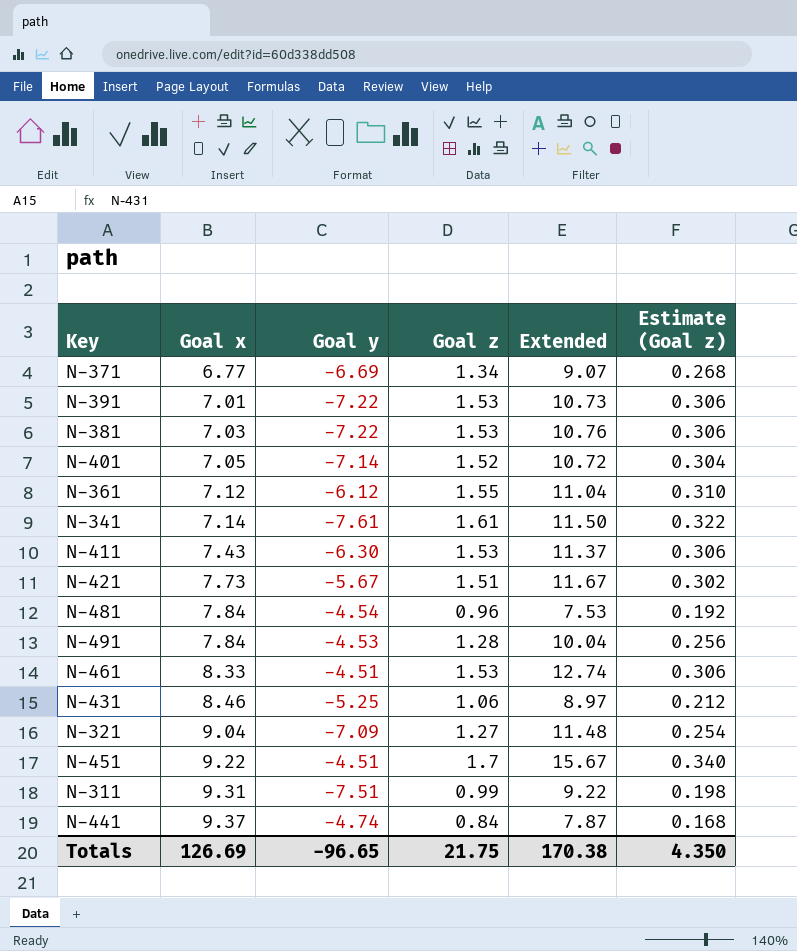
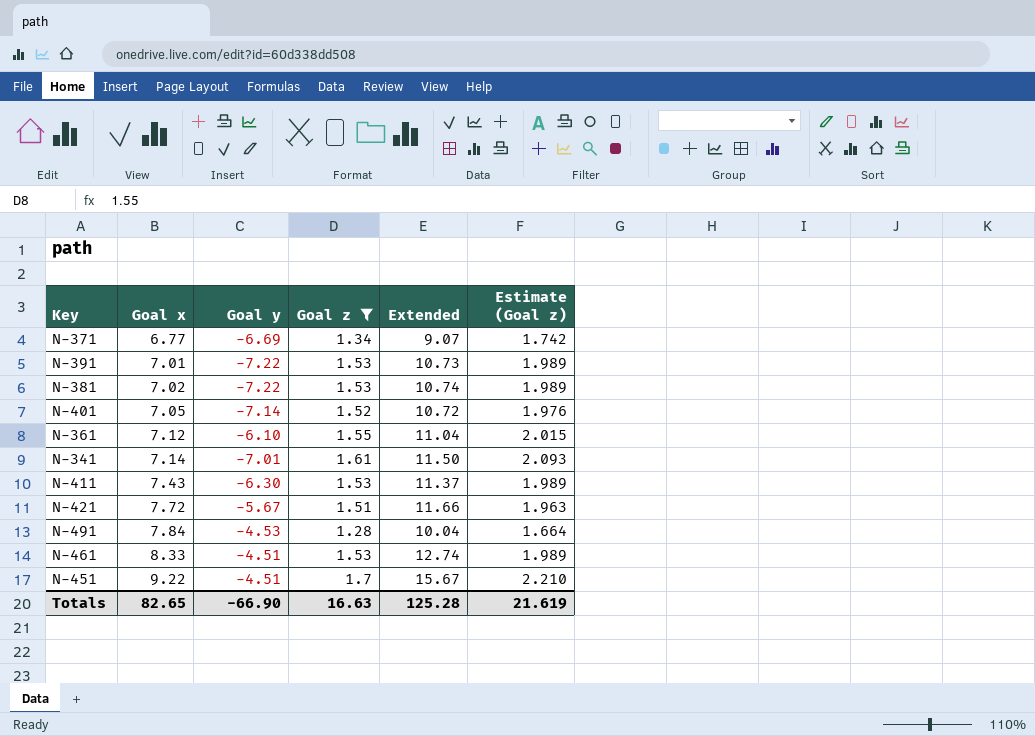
filter: none -> Goal z >= 1.28
column Estimate (Goal z) | formula: [Goal z] * 0.2 -> [Goal z] * 1.3
N-381 | Goal x: 7.03 -> 7.02
N-381 | Extended: 10.76 -> 10.74
N-361 | Goal y: -6.12 -> -6.10
N-341 | Goal y: -7.61 -> -7.01
N-421 | Goal x: 7.73 -> 7.72
N-421 | Extended: 11.67 -> 11.66
Totals | Goal x: 126.69 -> 82.65
Totals | Goal y: -96.65 -> -66.90
Totals | Goal z: 21.75 -> 16.63
Totals | Extended: 170.38 -> 125.28
Totals | Estimate (Goal z): 4.350 -> 21.619

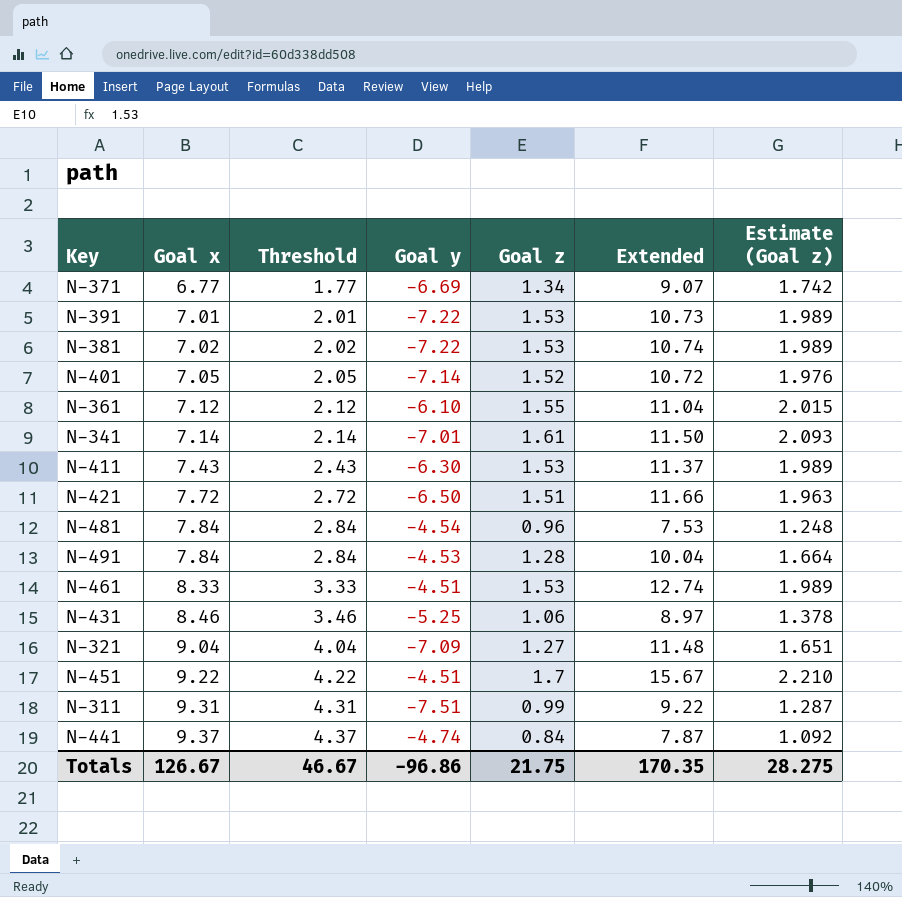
filter: Goal z >= 1.28 -> none
column Threshold | formula: none -> [Goal x] - 5
N-421 | Goal y: -5.67 -> -6.50
Totals | Goal x: 82.65 -> 126.67
Totals | Goal y: -66.90 -> -96.86
Totals | Goal z: 16.63 -> 21.75
Totals | Extended: 125.28 -> 170.35
Totals | Estimate (Goal z): 21.619 -> 28.275

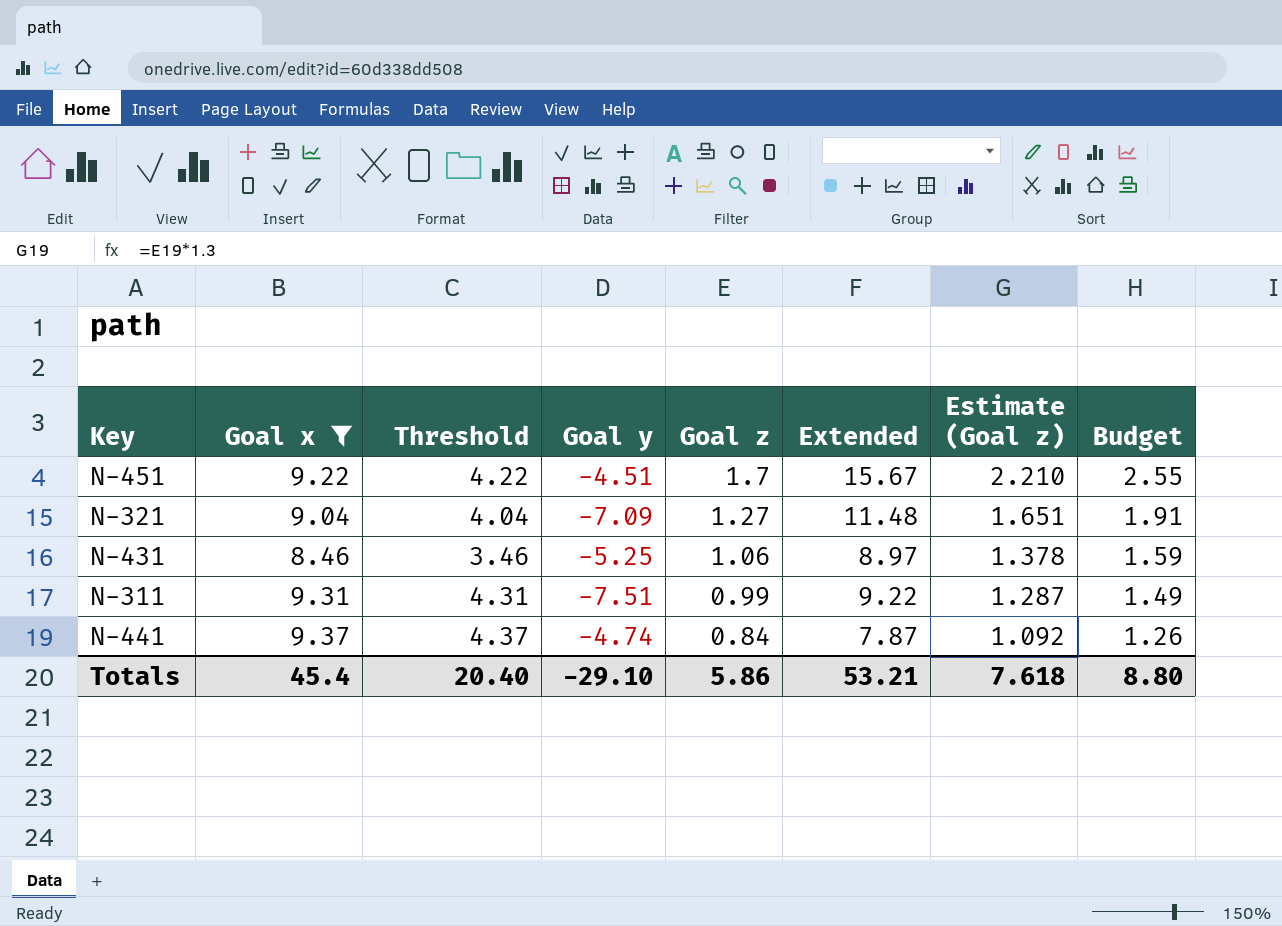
filter: none -> Goal x >= 8.46
row order: Goal x ascending -> Goal z descending
column Budget | formula: none -> [Goal z] * 1.5
Totals | Goal x: 126.67 -> 45.4
Totals | Threshold: 46.67 -> 20.40
Totals | Goal y: -96.86 -> -29.10
Totals | Goal z: 21.75 -> 5.86
Totals | Extended: 170.35 -> 53.21
Totals | Estimate (Goal z): 28.275 -> 7.618

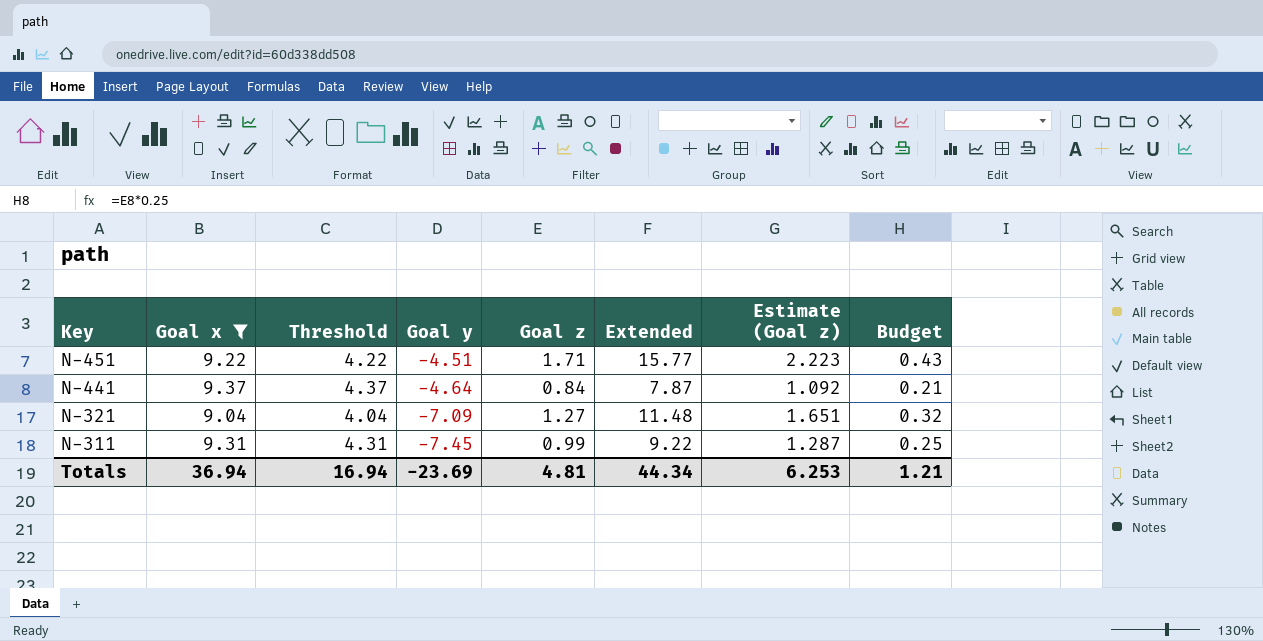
row order: Goal z descending -> Key descending
column Budget | formula: [Goal z] * 1.5 -> [Goal z] * 0.25
row N-431: 8.46 | 3.46 | -5.25 | 1.06 | 8.97 | 1.378 | 1.59 -> none
N-451 | Goal z: 1.7 -> 1.71
N-451 | Extended: 15.67 -> 15.77
N-451 | Estimate (Goal z): 2.210 -> 2.223
N-441 | Goal y: -4.74 -> -4.64
N-311 | Goal y: -7.51 -> -7.45
Totals | Goal x: 45.4 -> 36.94
Totals | Threshold: 20.40 -> 16.94
Totals | Goal y: -29.10 -> -23.69
Totals | Goal z: 5.86 -> 4.81
Totals | Extended: 53.21 -> 44.34
Totals | Estimate (Goal z): 7.618 -> 6.253
Totals | Budget: 8.80 -> 1.21

